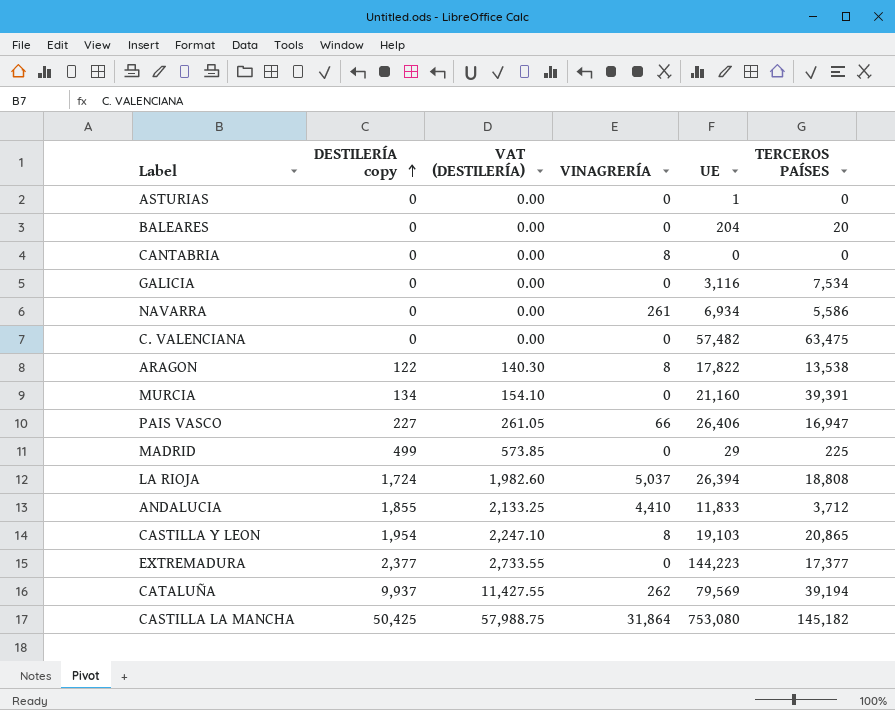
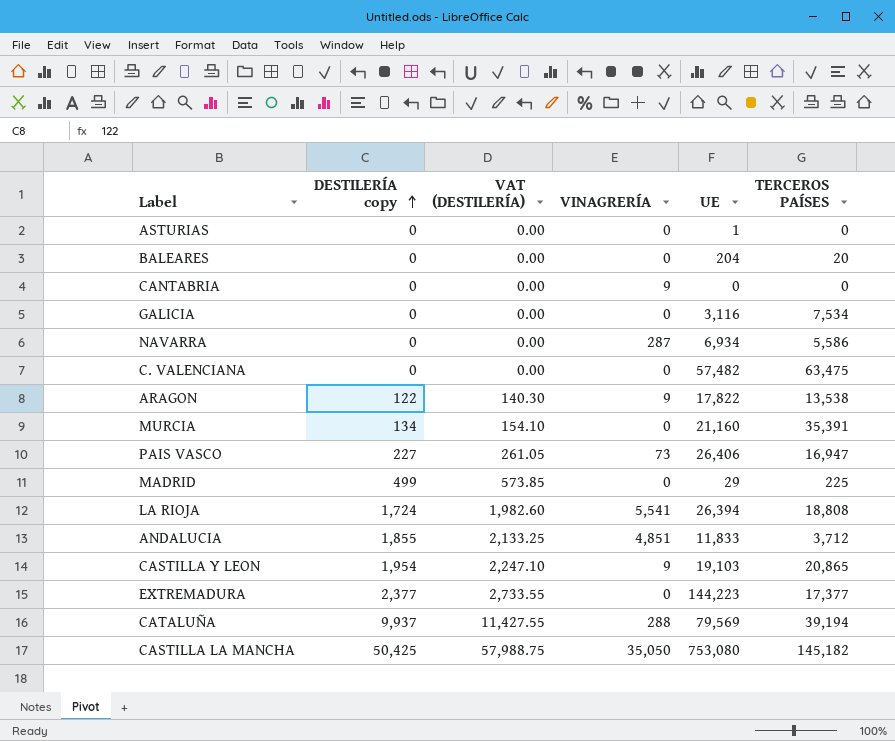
CANTABRIA | VINAGRERÍA: 8 -> 9
NAVARRA | VINAGRERÍA: 261 -> 287
ARAGON | VINAGRERÍA: 8 -> 9
MURCIA | TERCEROS PAÍSES: 39,391 -> 35,391
PAIS VASCO | VINAGRERÍA: 66 -> 73
LA RIOJA | VINAGRERÍA: 5,037 -> 5,541
ANDALUCIA | VINAGRERÍA: 4,410 -> 4,851
CASTILLA Y LEON | VINAGRERÍA: 8 -> 9
CATALUÑA | VINAGRERÍA: 262 -> 288
CASTILLA LA MANCHA | VINAGRERÍA: 31,864 -> 35,050

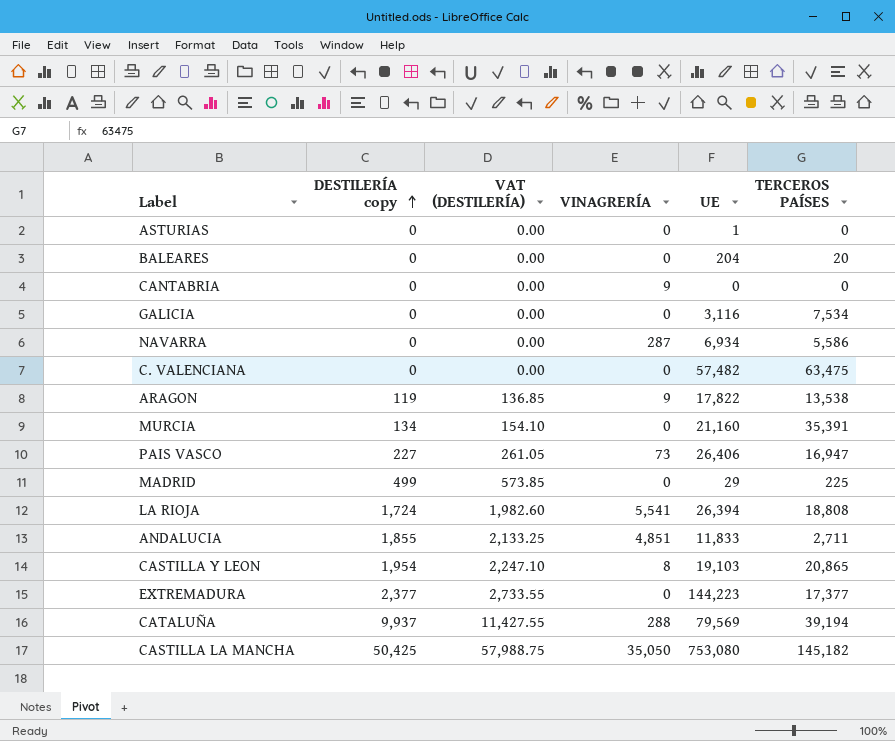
ARAGON | DESTILERÍA copy: 122 -> 119
ARAGON | VAT (DESTILERÍA): 140.30 -> 136.85
ANDALUCIA | TERCEROS PAÍSES: 3,712 -> 2,711
CASTILLA Y LEON | VINAGRERÍA: 9 -> 8

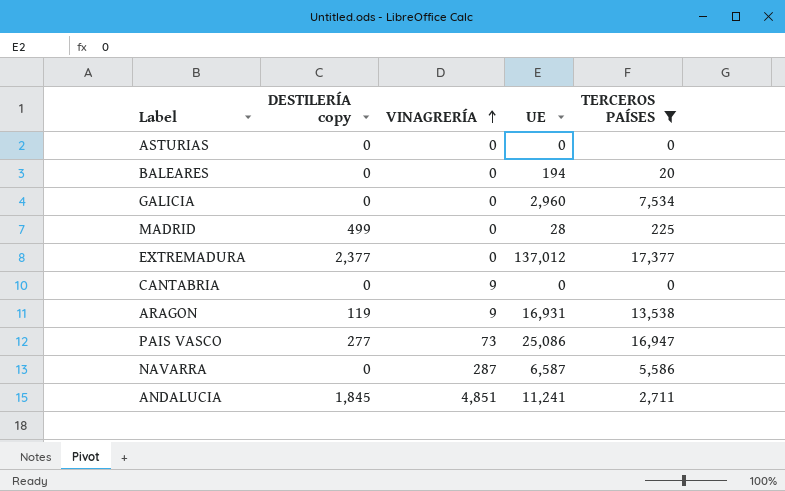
filter: none -> TERCEROS PAÍSES <= 17,377
row order: DESTILERÍA copy ascending -> VINAGRERÍA ascending
column VAT (DESTILERÍA) | formula: [DESTILERÍA copy] * 1.15 -> none
ASTURIAS | UE: 1 -> 0
BALEARES | UE: 204 -> 194
GALICIA | UE: 3,116 -> 2,960
MADRID | UE: 29 -> 28
EXTREMADURA | UE: 144,223 -> 137,012
ARAGON | UE: 17,822 -> 16,931
PAIS VASCO | DESTILERÍA copy: 227 -> 277
PAIS VASCO | UE: 26,406 -> 25,086
NAVARRA | UE: 6,934 -> 6,587
ANDALUCIA | DESTILERÍA copy: 1,855 -> 1,845
ANDALUCIA | UE: 11,833 -> 11,241

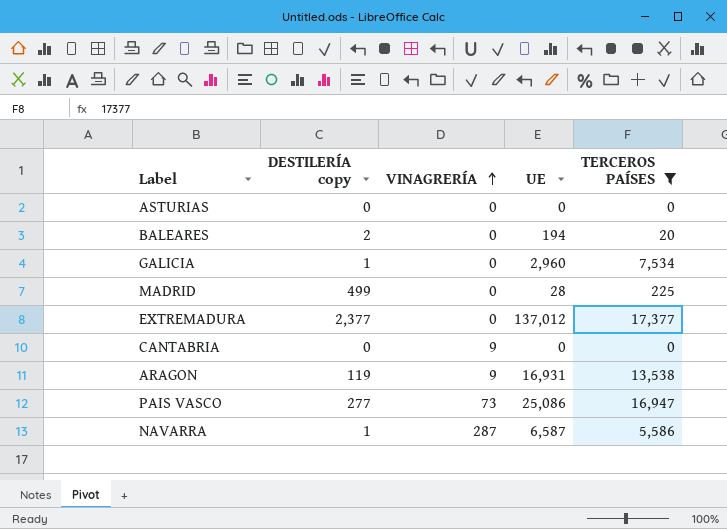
row ANDALUCIA: 1,845 | 4,851 | 11,241 | 2,711 -> none
BALEARES | DESTILERÍA copy: 0 -> 2
GALICIA | DESTILERÍA copy: 0 -> 1
NAVARRA | DESTILERÍA copy: 0 -> 1

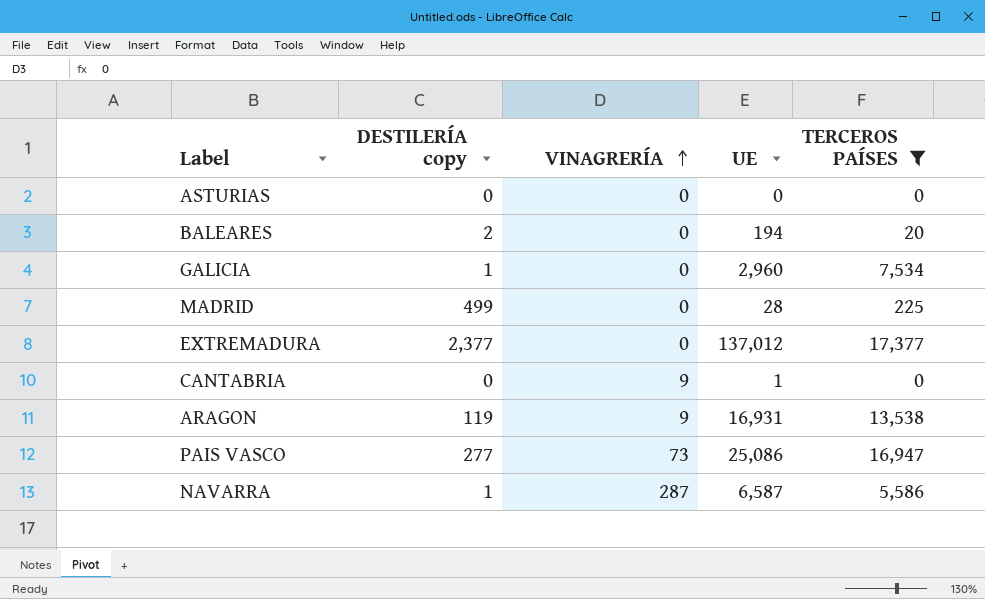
CANTABRIA | UE: 0 -> 1

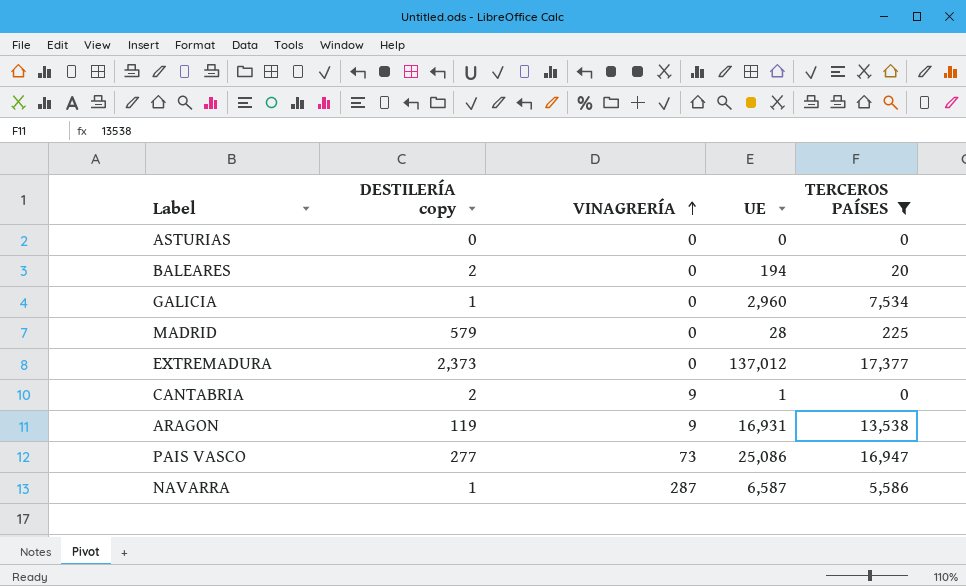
MADRID | DESTILERÍA copy: 499 -> 579
EXTREMADURA | DESTILERÍA copy: 2,377 -> 2,373
CANTABRIA | DESTILERÍA copy: 0 -> 2

